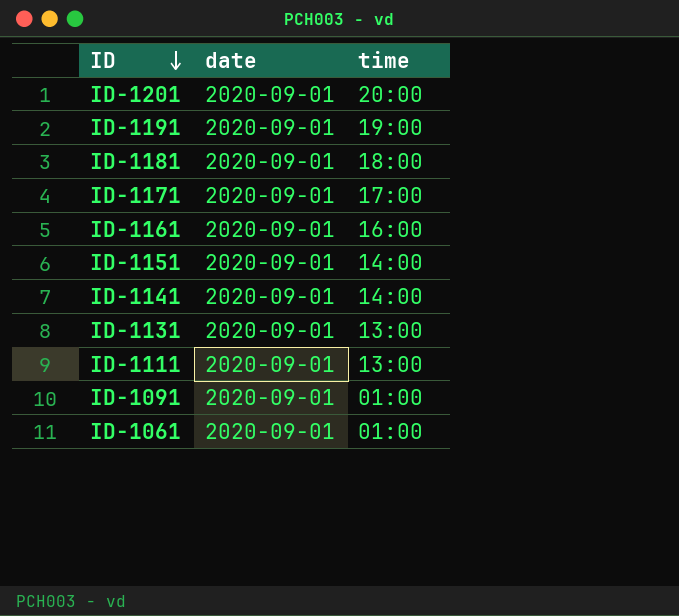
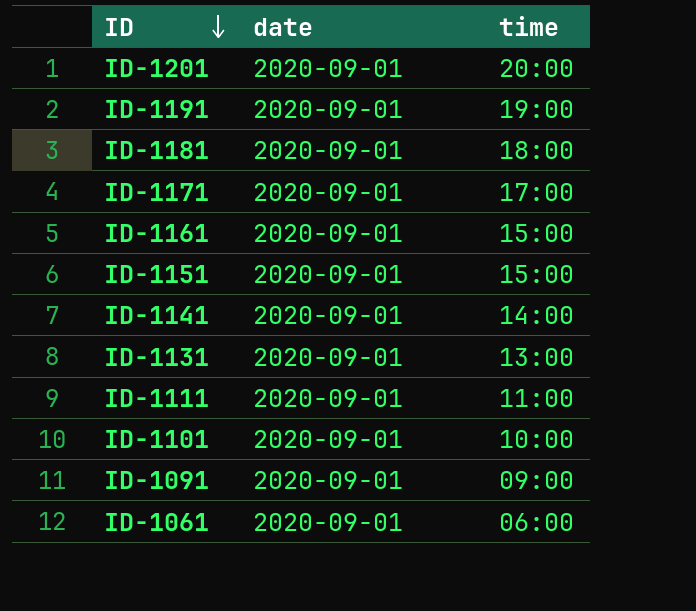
ID-1161 | time: 16:00 -> 15:00
ID-1151 | time: 14:00 -> 15:00
ID-1111 | time: 13:00 -> 11:00
row ID-1101: none -> 2020-09-01 | 10:00
ID-1091 | time: 01:00 -> 09:00
ID-1061 | time: 01:00 -> 06:00

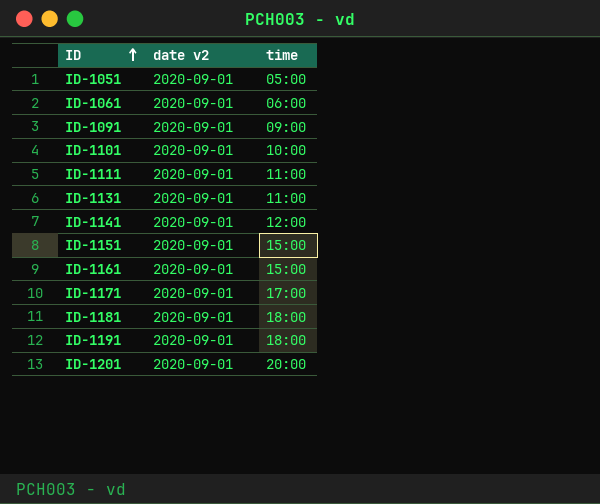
row order: ID descending -> ID ascending
column name: date -> date v2
row ID-1051: none -> 2020-09-01 | 05:00
ID-1131 | time: 13:00 -> 11:00
ID-1141 | time: 14:00 -> 12:00
ID-1191 | time: 19:00 -> 18:00

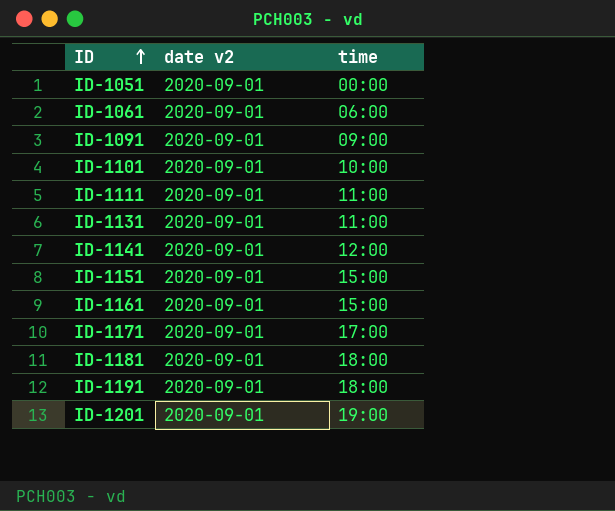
ID-1051 | time: 05:00 -> 00:00
ID-1201 | time: 20:00 -> 19:00

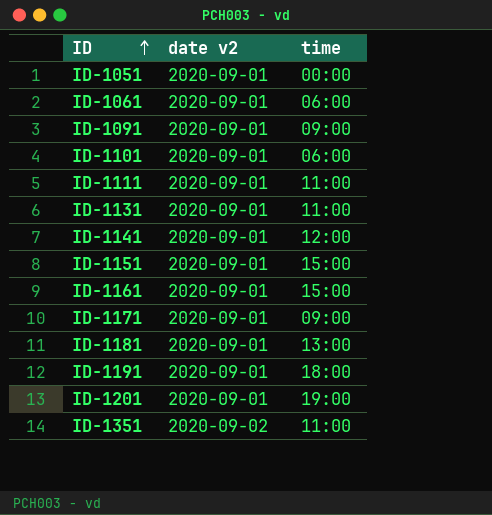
ID-1101 | time: 10:00 -> 06:00
ID-1171 | time: 17:00 -> 09:00
ID-1181 | time: 18:00 -> 13:00
row ID-1351: none -> 2020-09-02 | 11:00

